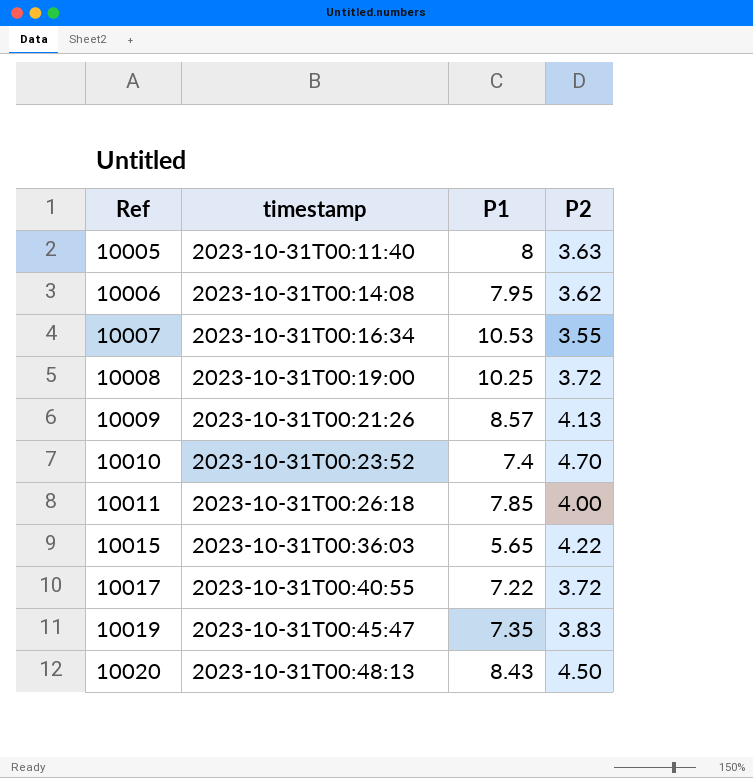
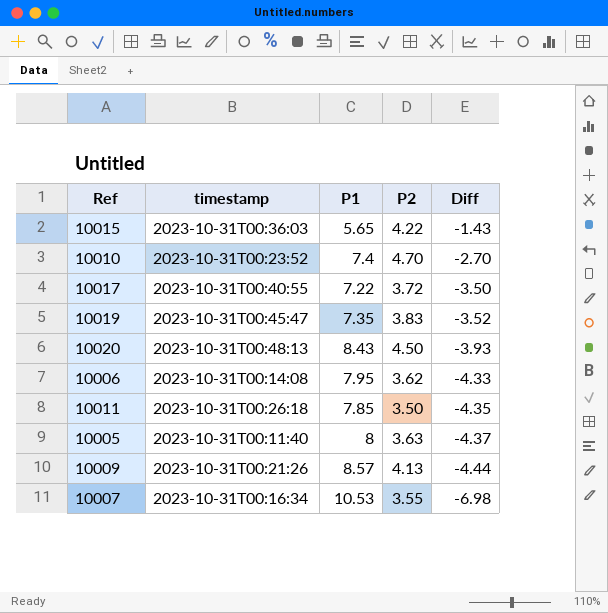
row order: Ref ascending -> Diff descending
column Diff | formula: none -> [P2] - [P1]
row 10008: 2023-10-31T00:19:00 | 10.25 | 3.72 -> none
10011 | P2: 4.00 -> 3.50

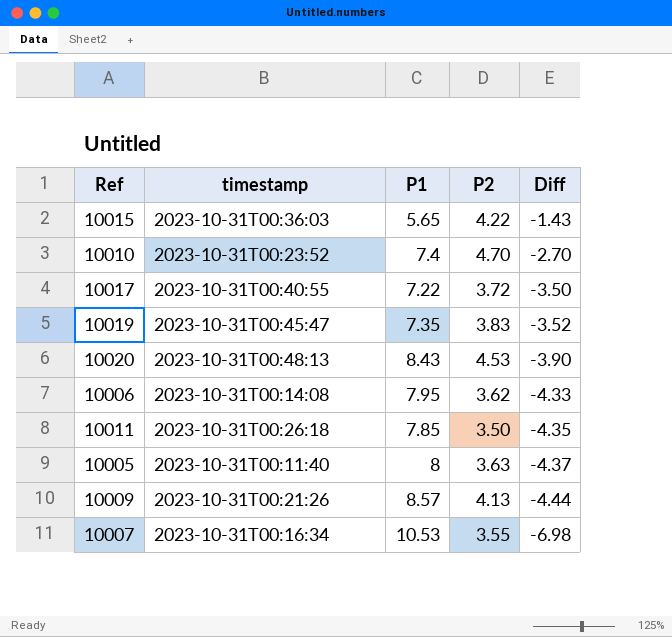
10020 | P2: 4.50 -> 4.53
10020 | Diff: -3.93 -> -3.90

